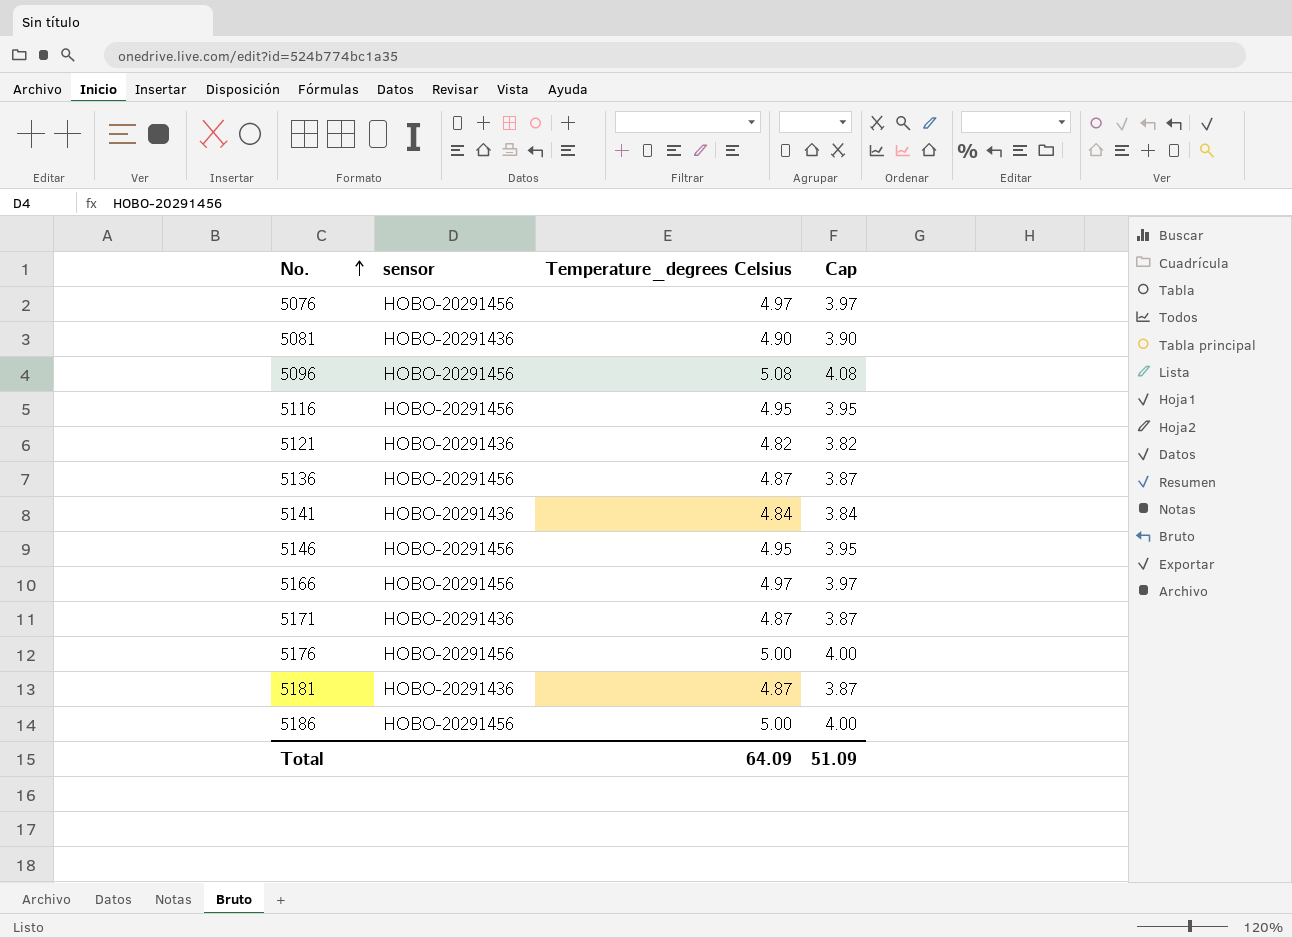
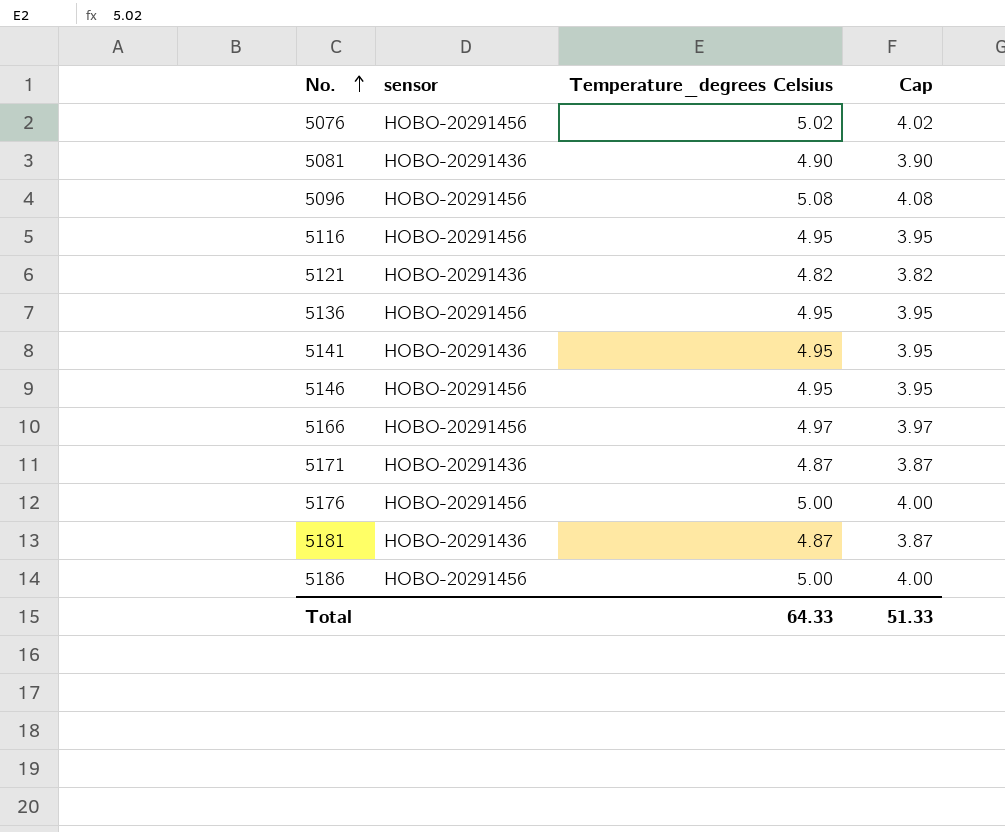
5076 | Temperature_degrees Celsius: 4.97 -> 5.02
5076 | Cap: 3.97 -> 4.02
5136 | Temperature_degrees Celsius: 4.87 -> 4.95
5136 | Cap: 3.87 -> 3.95
5141 | Temperature_degrees Celsius: 4.84 -> 4.95
5141 | Cap: 3.84 -> 3.95
Total | Temperature_degrees Celsius: 64.09 -> 64.33
Total | Cap: 51.09 -> 51.33

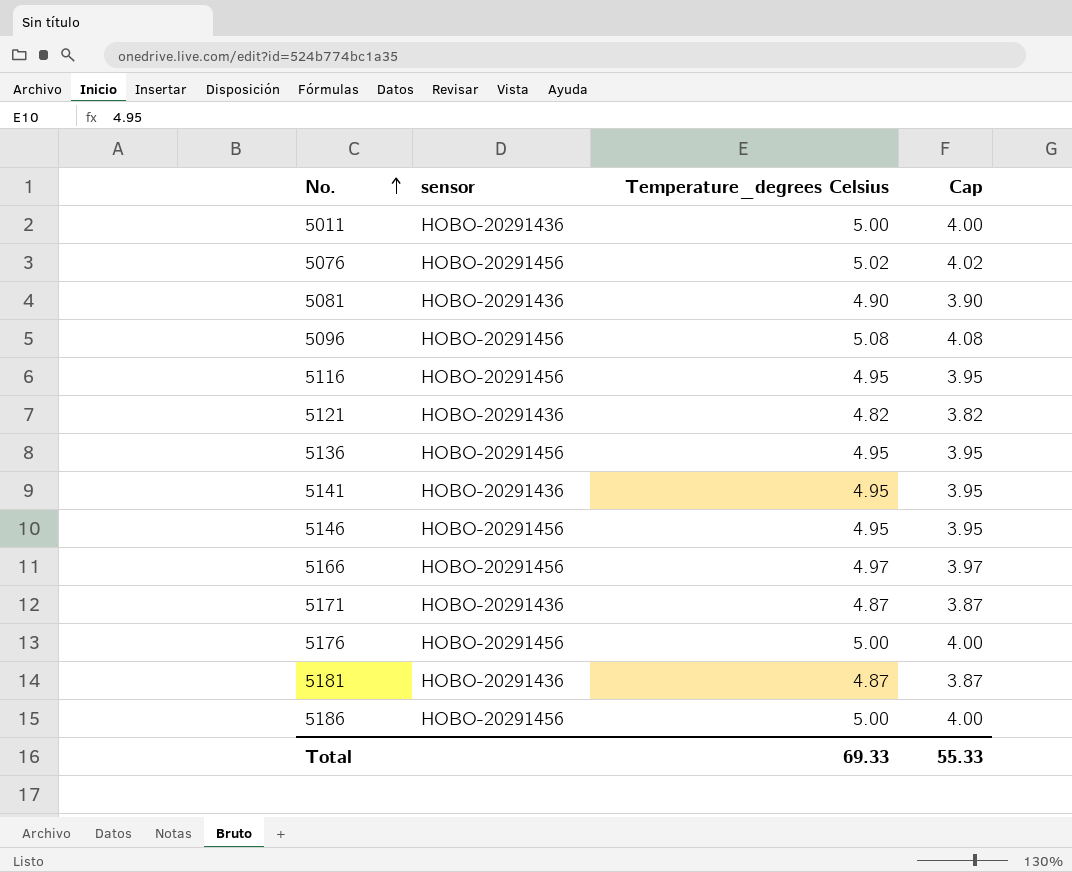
row 5011: none -> HOBO-20291436 | 5.00 | 4.00
Total | Temperature_degrees Celsius: 64.33 -> 69.33
Total | Cap: 51.33 -> 55.33

